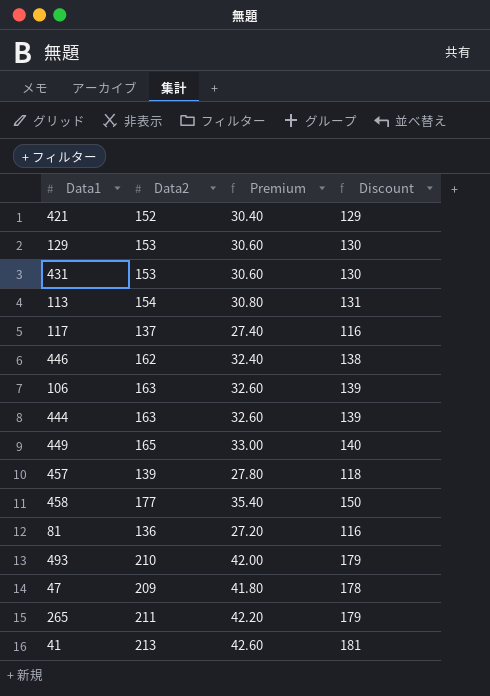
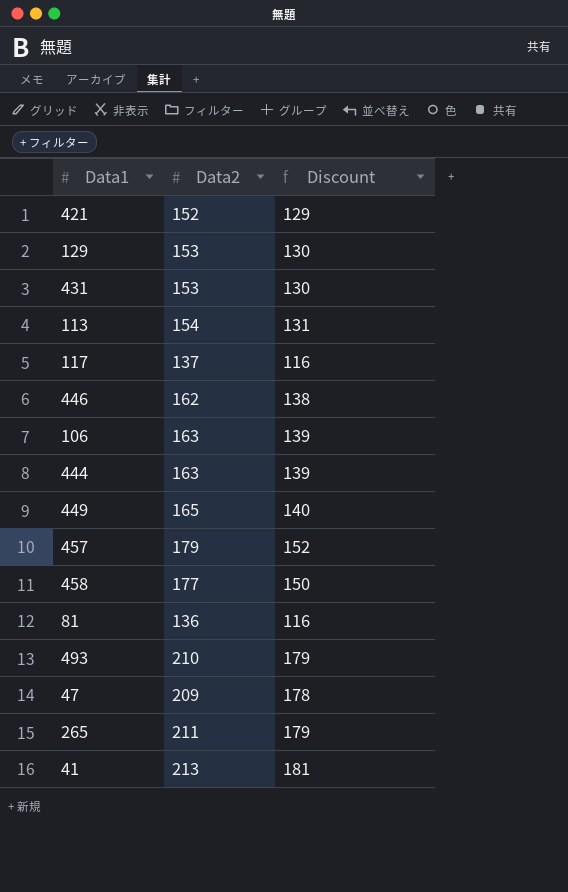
column Premium | formula: [Data2] * 0.2 -> none
457 | Data2: 139 -> 179
457 | Discount: 118 -> 152

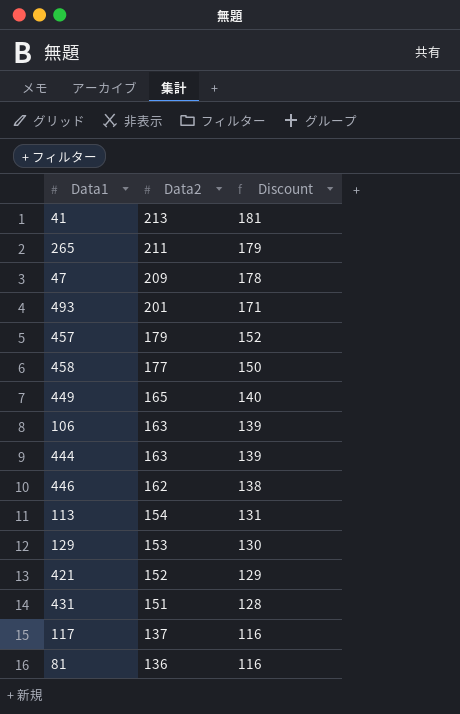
row order: none -> Data2 descending
493 | Data2: 210 -> 201
493 | Discount: 179 -> 171
431 | Data2: 153 -> 151
431 | Discount: 130 -> 128

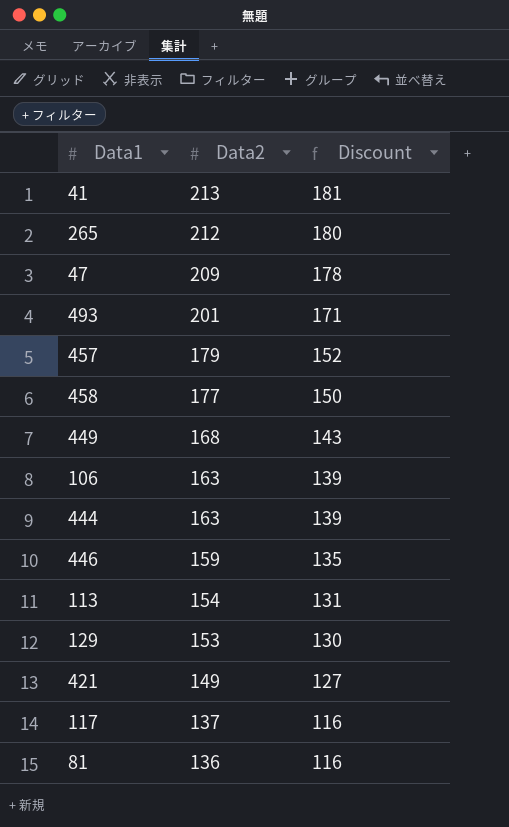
row 431: 151 | 128 -> none
265 | Data2: 211 -> 212
265 | Discount: 179 -> 180
449 | Data2: 165 -> 168
449 | Discount: 140 -> 143
446 | Data2: 162 -> 159
446 | Discount: 138 -> 135
421 | Data2: 152 -> 149
421 | Discount: 129 -> 127

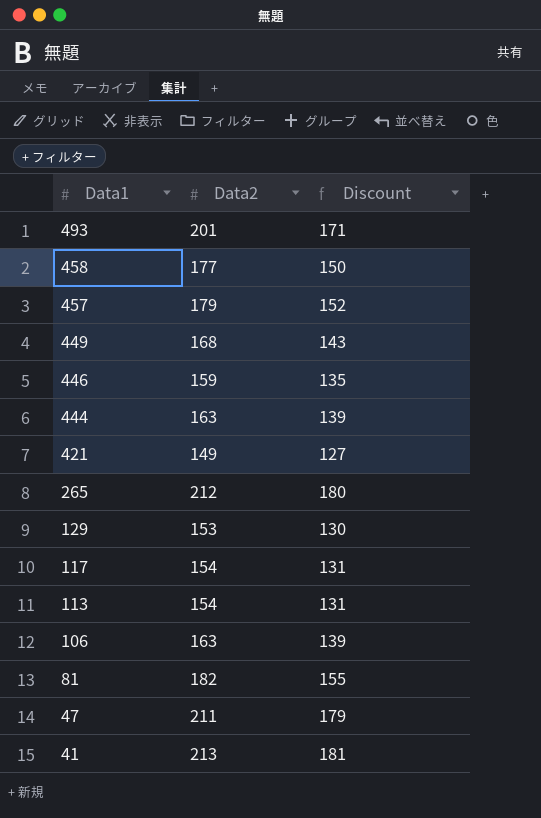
row order: Data2 descending -> Data1 descending
117 | Data2: 137 -> 154
117 | Discount: 116 -> 131
81 | Data2: 136 -> 182
81 | Discount: 116 -> 155
47 | Data2: 209 -> 211
47 | Discount: 178 -> 179

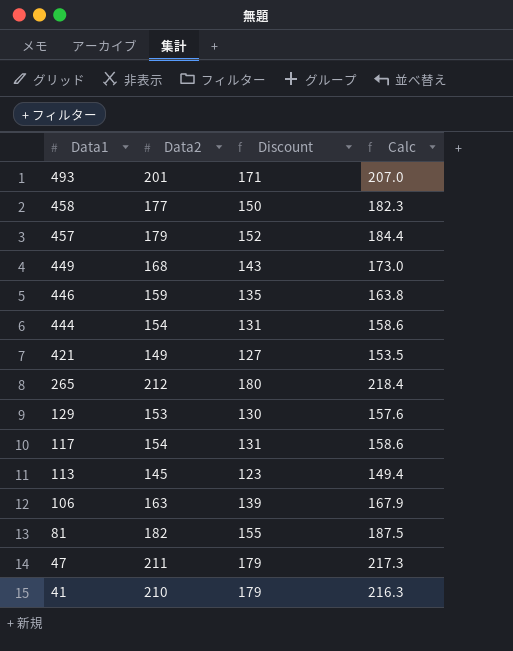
column Calc | formula: none -> [Data2] * 1.03
444 | Data2: 163 -> 154
444 | Discount: 139 -> 131
113 | Data2: 154 -> 145
113 | Discount: 131 -> 123
41 | Data2: 213 -> 210
41 | Discount: 181 -> 179

